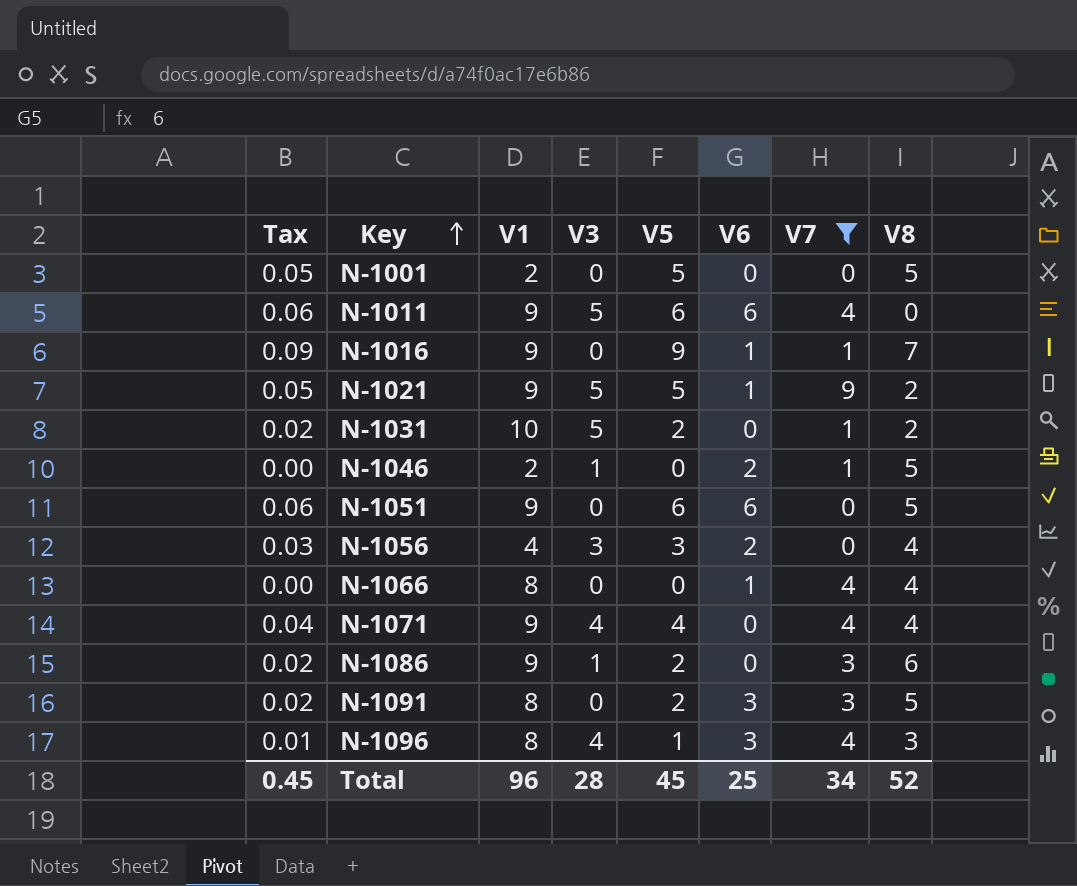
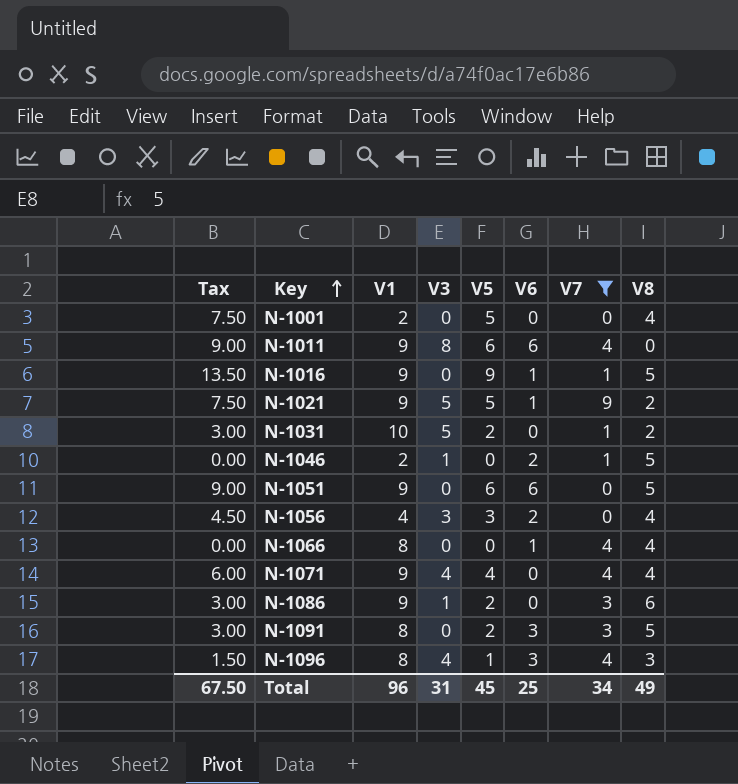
column Tax | formula: [V5] * 0.01 -> [V5] * 1.5
N-1001 | V8: 5 -> 4
N-1011 | V3: 5 -> 8
N-1016 | V8: 7 -> 5
Total | Tax: 0.45 -> 67.50
Total | V3: 28 -> 31
Total | V8: 52 -> 49

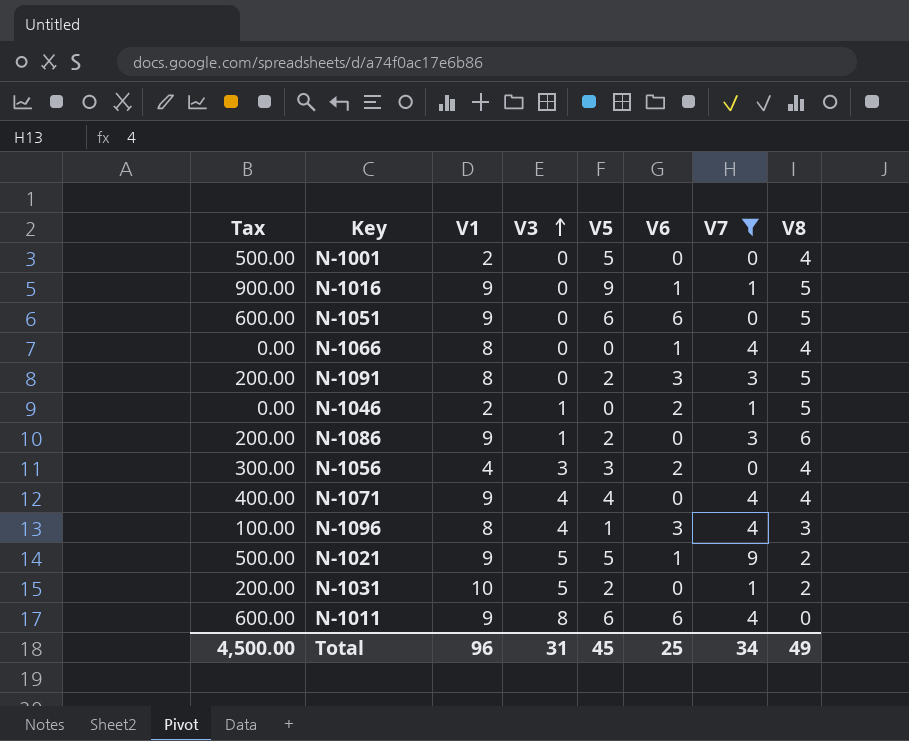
row order: Key ascending -> V3 ascending
column Tax | formula: [V5] * 1.5 -> [V5] * 100
Total | Tax: 67.50 -> 4,500.00

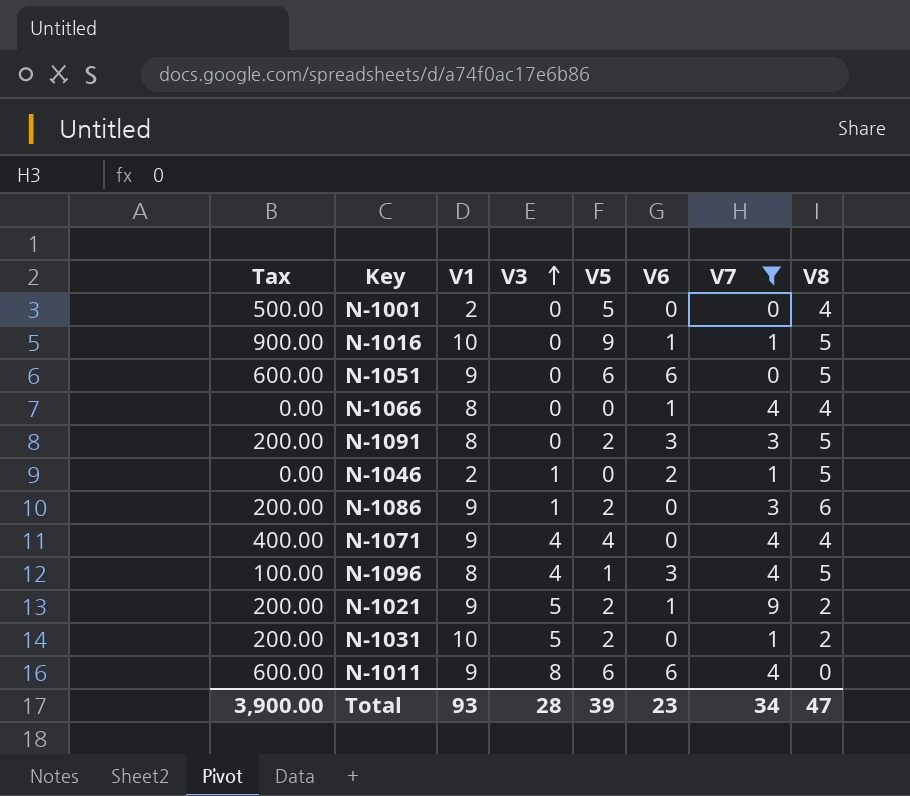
row N-1056: 300.00 | 4 | 3 | 3 | 2 | 0 | 4 -> none
N-1016 | V1: 9 -> 10
N-1096 | V8: 3 -> 5
N-1021 | Tax: 500.00 -> 200.00
N-1021 | V5: 5 -> 2
Total | Tax: 4,500.00 -> 3,900.00
Total | V1: 96 -> 93
Total | V3: 31 -> 28
Total | V5: 45 -> 39
Total | V6: 25 -> 23
Total | V8: 49 -> 47

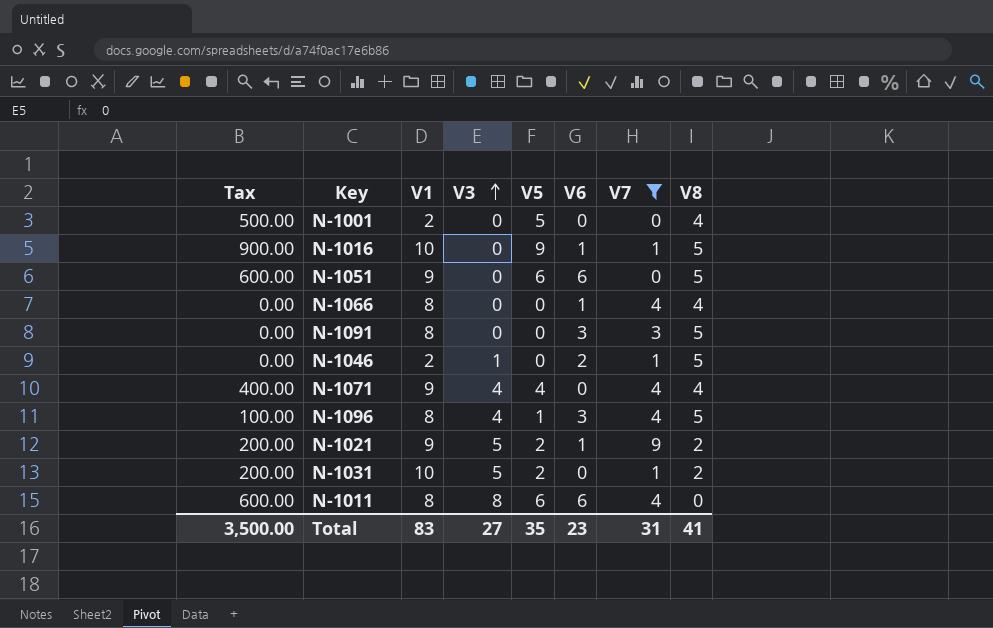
row N-1086: 200.00 | 9 | 1 | 2 | 0 | 3 | 6 -> none
N-1091 | Tax: 200.00 -> 0.00
N-1091 | V5: 2 -> 0
N-1011 | V1: 9 -> 8
Total | Tax: 3,900.00 -> 3,500.00
Total | V1: 93 -> 83
Total | V3: 28 -> 27
Total | V5: 39 -> 35
Total | V7: 34 -> 31
Total | V8: 47 -> 41

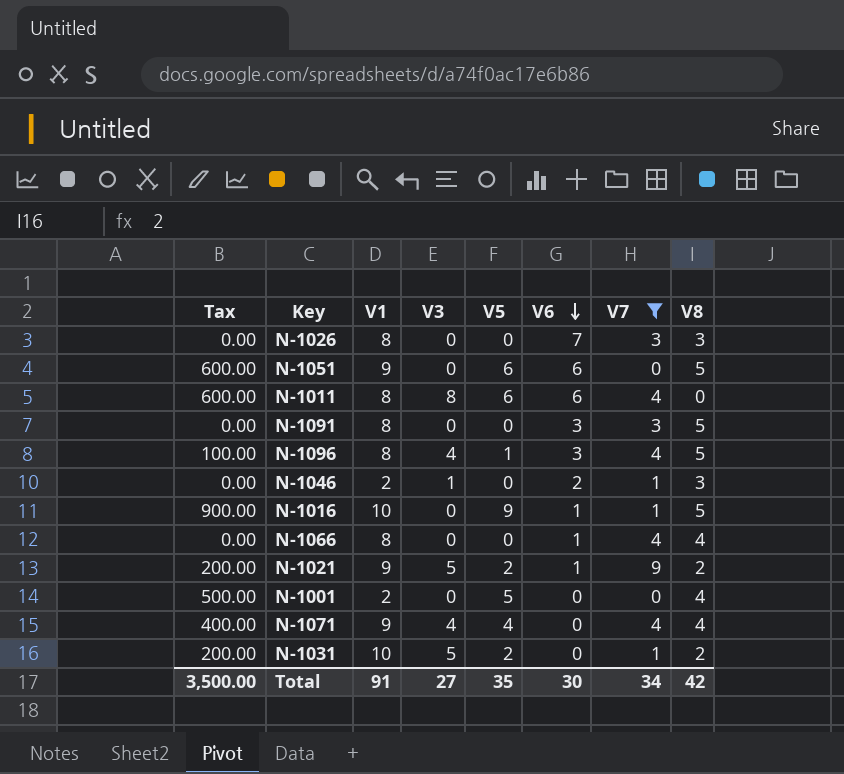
row order: V3 ascending -> V6 descending
row N-1026: none -> 0.00 | 8 | 0 | 0 | 7 | 3 | 3
N-1046 | V8: 5 -> 3
Total | V1: 83 -> 91
Total | V6: 23 -> 30
Total | V7: 31 -> 34
Total | V8: 41 -> 42

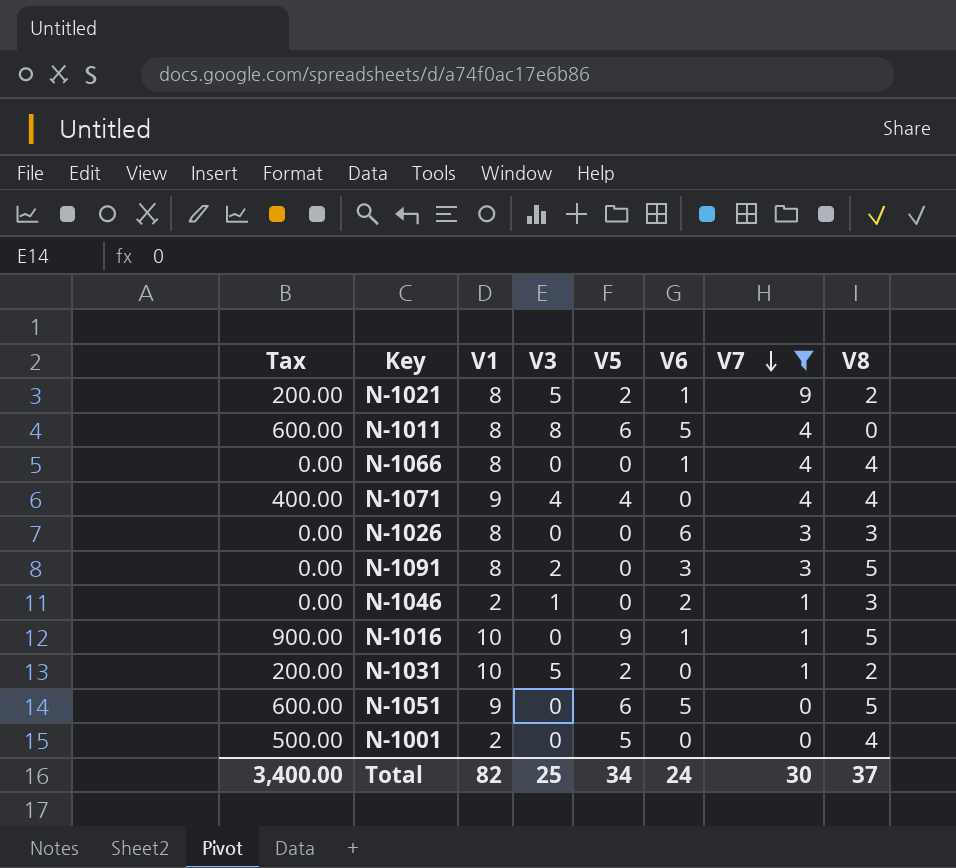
row order: V6 descending -> V7 descending
row N-1096: 100.00 | 8 | 4 | 1 | 3 | 4 | 5 -> none
N-1021 | V1: 9 -> 8
N-1011 | V6: 6 -> 5
N-1026 | V6: 7 -> 6
N-1091 | V3: 0 -> 2
N-1051 | V6: 6 -> 5
Total | Tax: 3,500.00 -> 3,400.00
Total | V1: 91 -> 82
Total | V3: 27 -> 25
Total | V5: 35 -> 34
Total | V6: 30 -> 24
Total | V7: 34 -> 30
Total | V8: 42 -> 37

